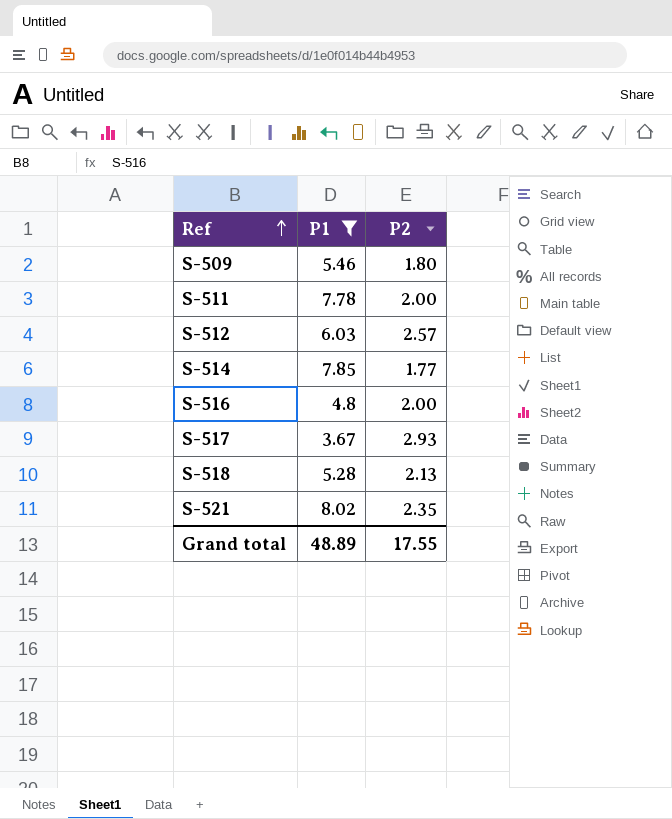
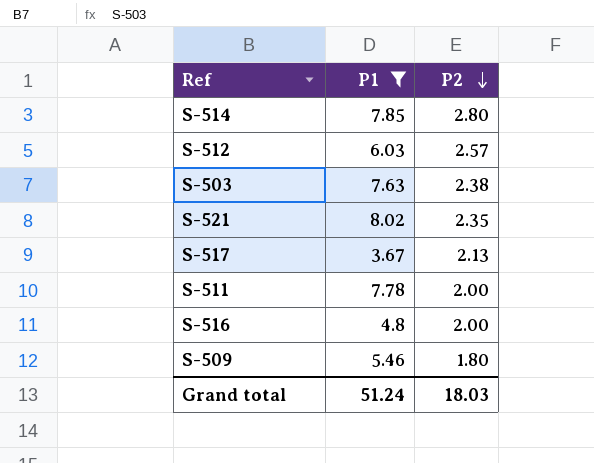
row order: Ref ascending -> P2 descending
row S-518: 5.28 | 2.13 -> none
S-514 | P2: 1.77 -> 2.80
row S-503: none -> 7.63 | 2.38
S-517 | P2: 2.93 -> 2.13
Grand total | P1: 48.89 -> 51.24
Grand total | P2: 17.55 -> 18.03

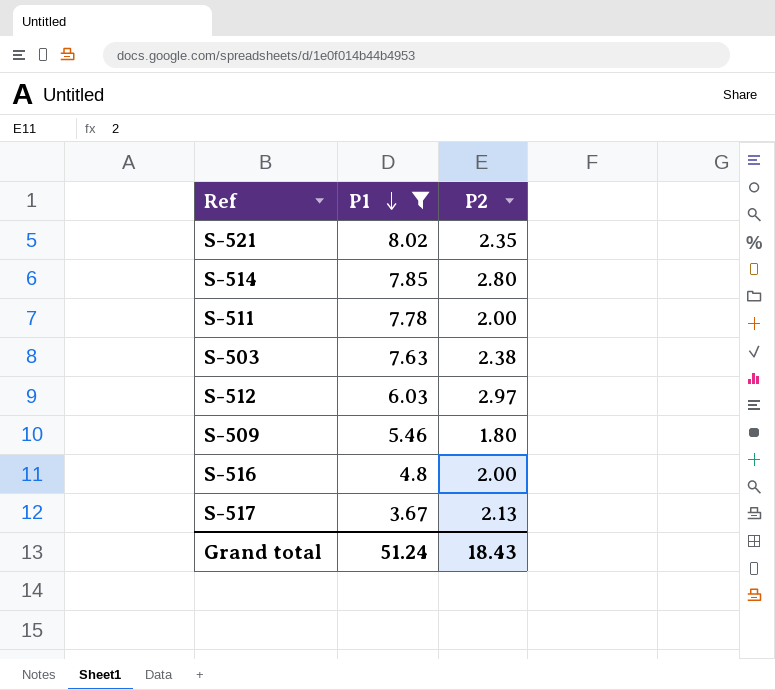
row order: P2 descending -> P1 descending
S-512 | P2: 2.57 -> 2.97
Grand total | P2: 18.03 -> 18.43

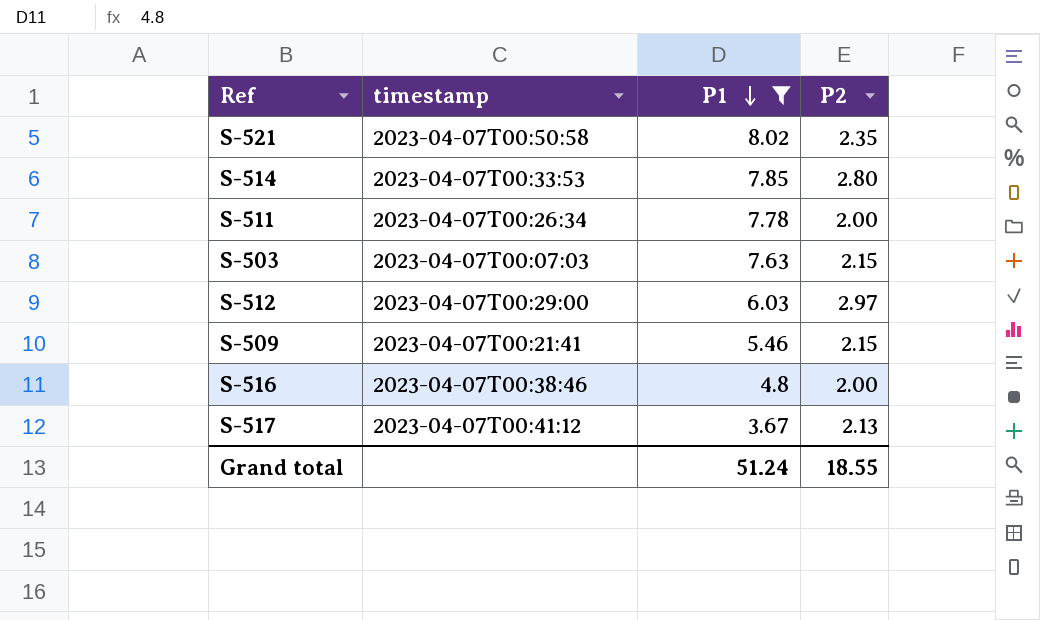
column timestamp | position: none -> 2
S-503 | P2: 2.38 -> 2.15
S-509 | P2: 1.80 -> 2.15
Grand total | P2: 18.43 -> 18.55

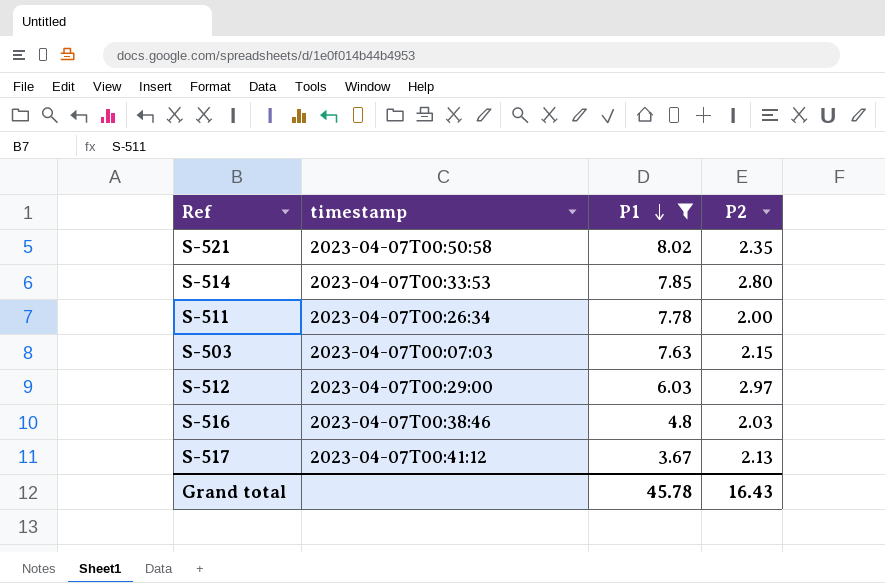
row S-509: 2023-04-07T00:21:41 | 5.46 | 2.15 -> none
S-516 | P2: 2.00 -> 2.03
Grand total | P1: 51.24 -> 45.78
Grand total | P2: 18.55 -> 16.43

